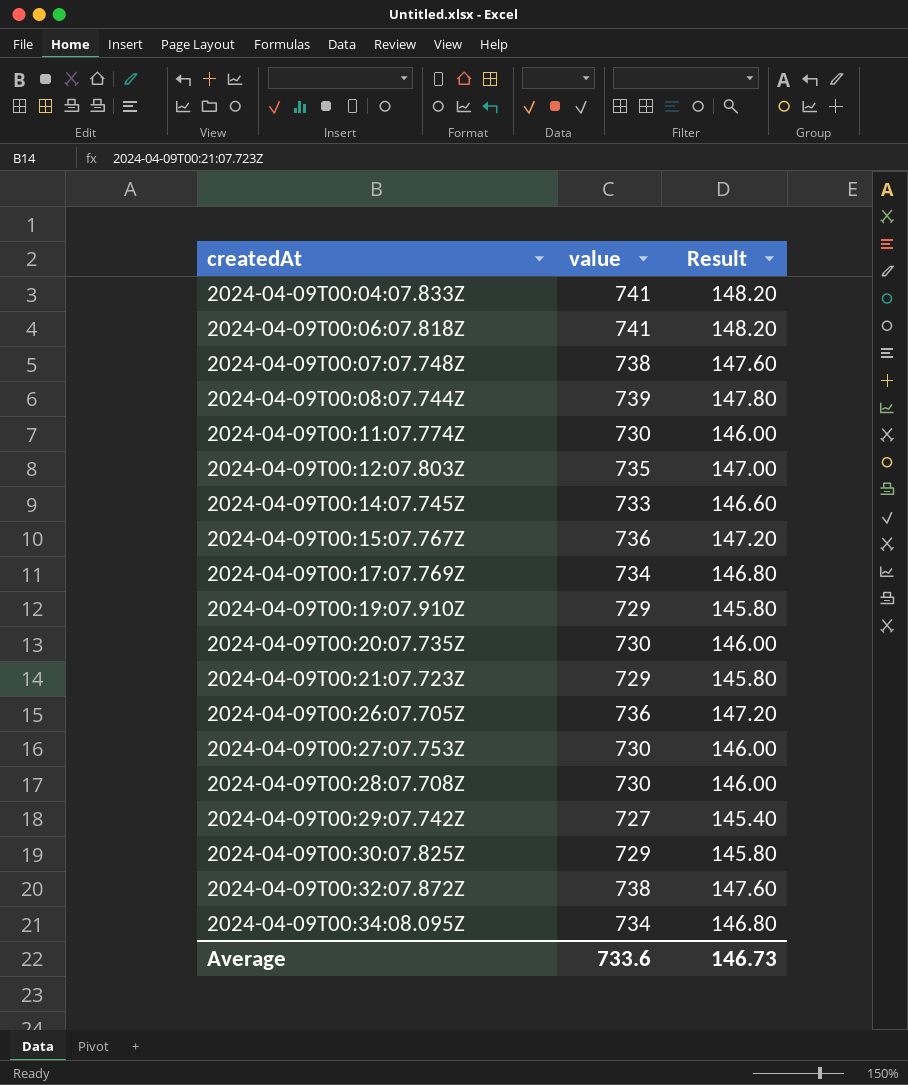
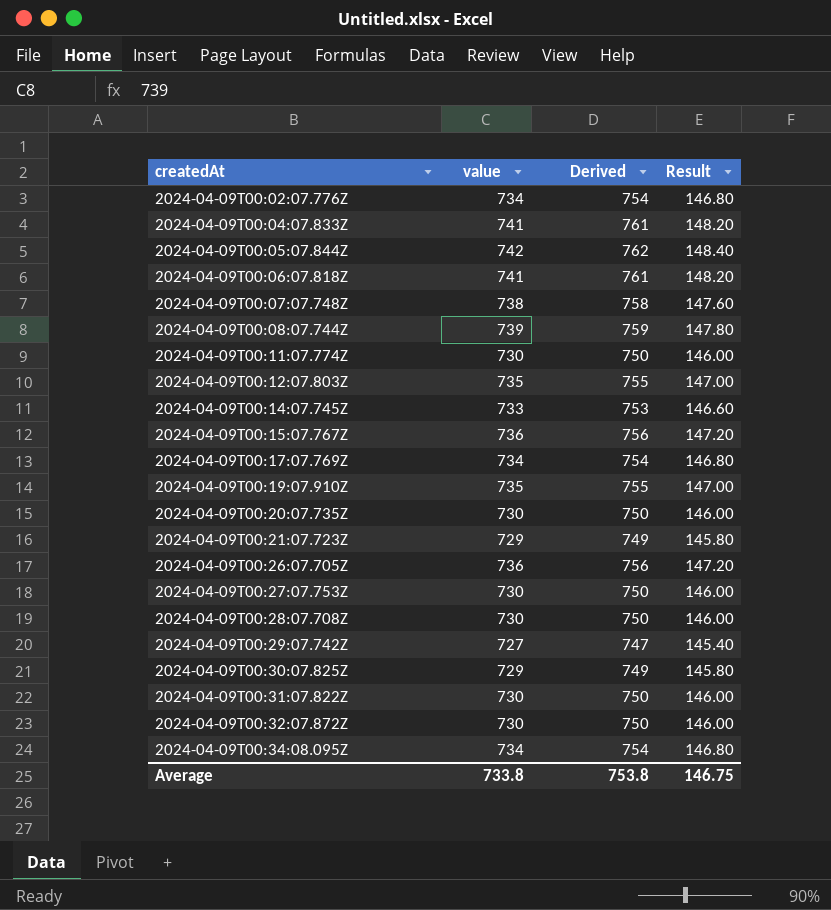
column Derived | formula: none -> [value] + 20
row 2024-04-09T00:02:07.776Z: none -> 734 | 754 | 146.80
row 2024-04-09T00:05:07.844Z: none -> 742 | 762 | 148.40
2024-04-09T00:19:07.910Z | value: 729 -> 735
2024-04-09T00:19:07.910Z | Result: 145.80 -> 147.00
row 2024-04-09T00:31:07.822Z: none -> 730 | 750 | 146.00
2024-04-09T00:32:07.872Z | value: 738 -> 730
2024-04-09T00:32:07.872Z | Result: 147.60 -> 146.00
Average | value: 733.6 -> 733.8
Average | Result: 146.73 -> 146.75

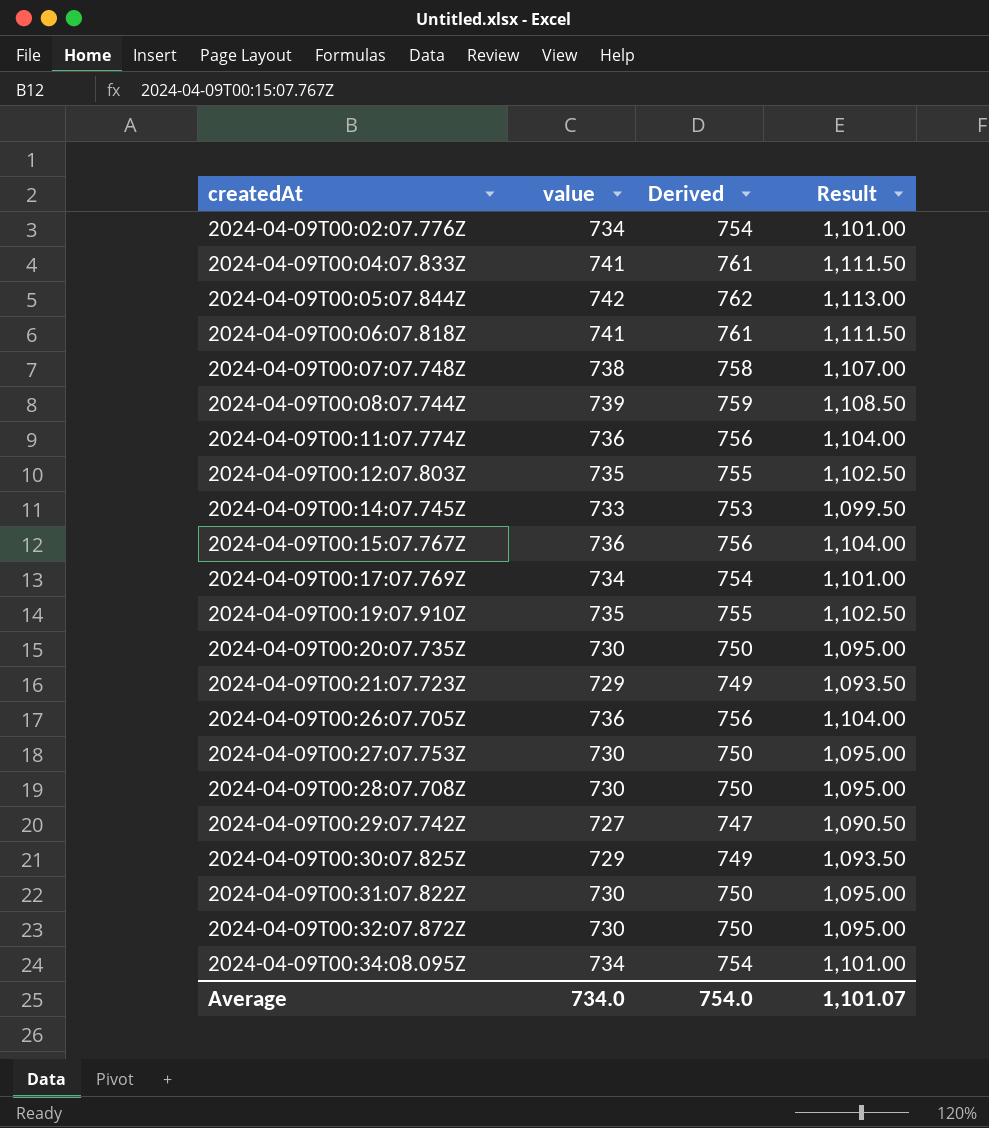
column Result | formula: [value] * 0.2 -> [value] * 1.5
2024-04-09T00:11:07.774Z | value: 730 -> 736
2024-04-09T00:11:07.774Z | Derived: 750 -> 756
Average | value: 733.8 -> 734.0
Average | Derived: 753.8 -> 754.0
Average | Result: 146.75 -> 1,101.07

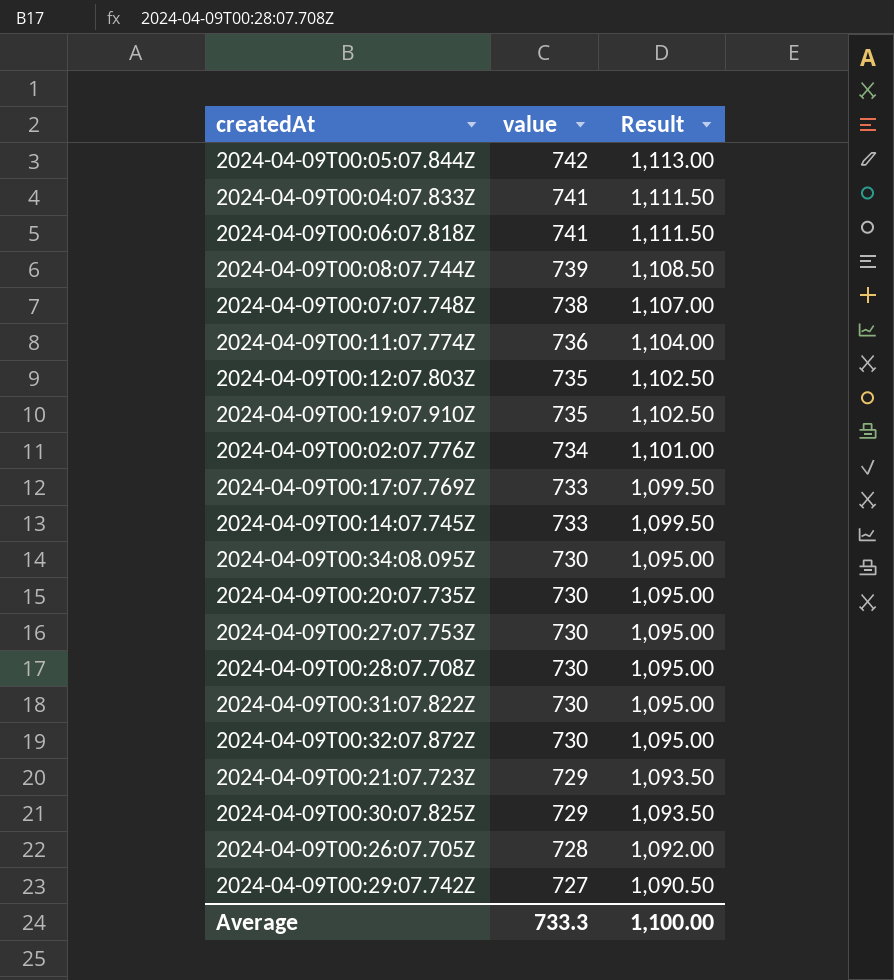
row order: createdAt ascending -> value descending
column Derived | formula: [value] + 20 -> none
row 2024-04-09T00:15:07.767Z: 736 | 756 | 1,104.00 -> none
2024-04-09T00:17:07.769Z | value: 734 -> 733
2024-04-09T00:17:07.769Z | Result: 1,101.00 -> 1,099.50
2024-04-09T00:34:08.095Z | value: 734 -> 730
2024-04-09T00:34:08.095Z | Result: 1,101.00 -> 1,095.00
2024-04-09T00:26:07.705Z | value: 736 -> 728
2024-04-09T00:26:07.705Z | Result: 1,104.00 -> 1,092.00
Average | value: 734.0 -> 733.3
Average | Result: 1,101.07 -> 1,100.00

